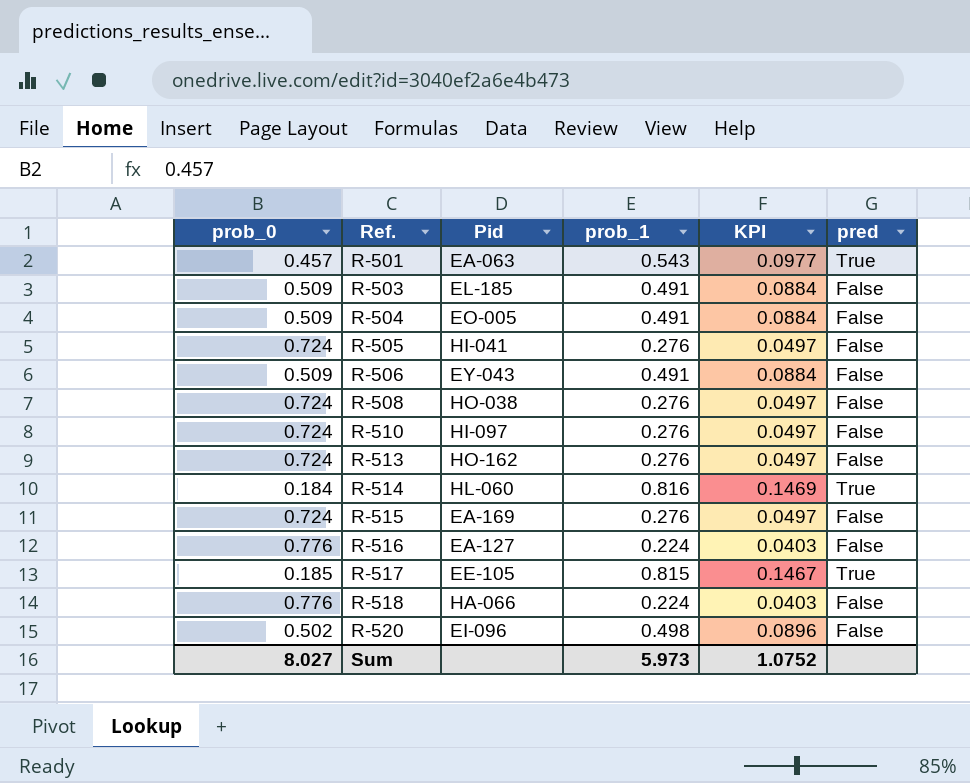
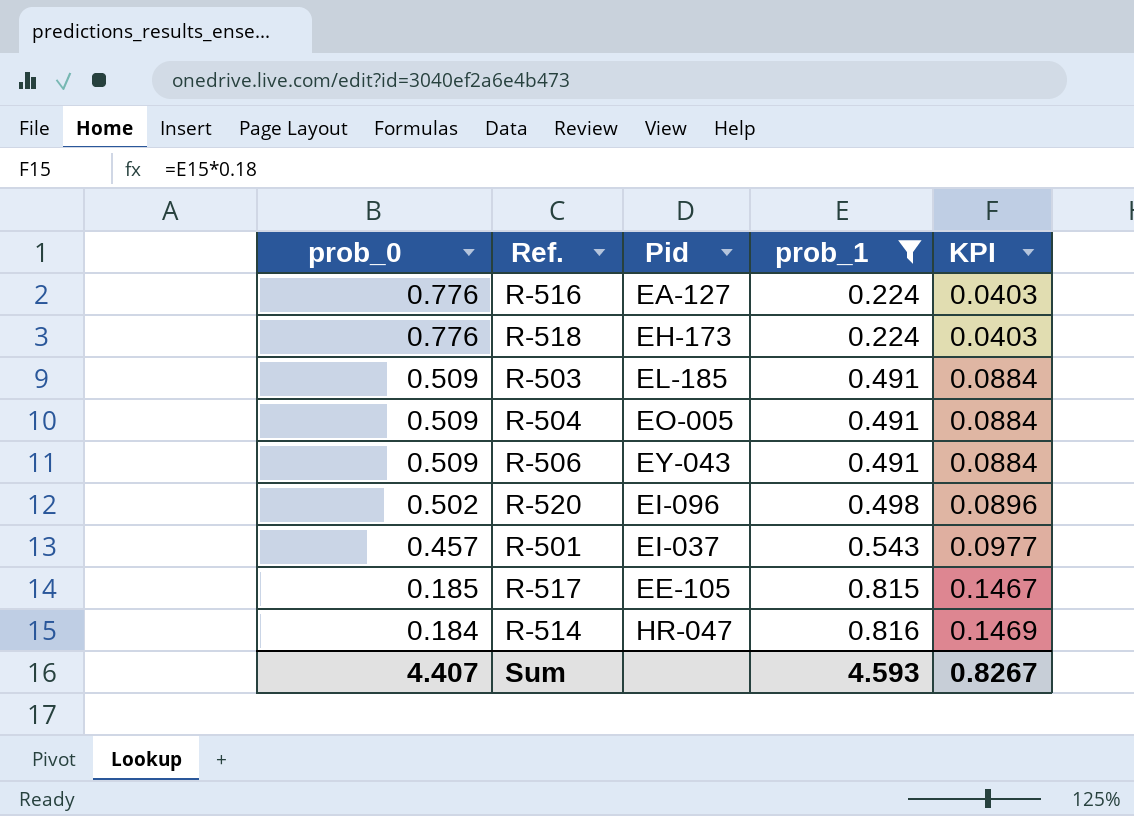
filter: none -> prob_1 != 0.276
row order: Ref. ascending -> prob_0 descending
column pred | position: 6 -> none
R-518 | Pid: HA-066 -> EH-173
R-501 | Pid: EA-063 -> EI-037
R-514 | Pid: HL-060 -> HR-047
Sum | prob_0: 8.027 -> 4.407
Sum | prob_1: 5.973 -> 4.593
Sum | KPI: 1.0752 -> 0.8267

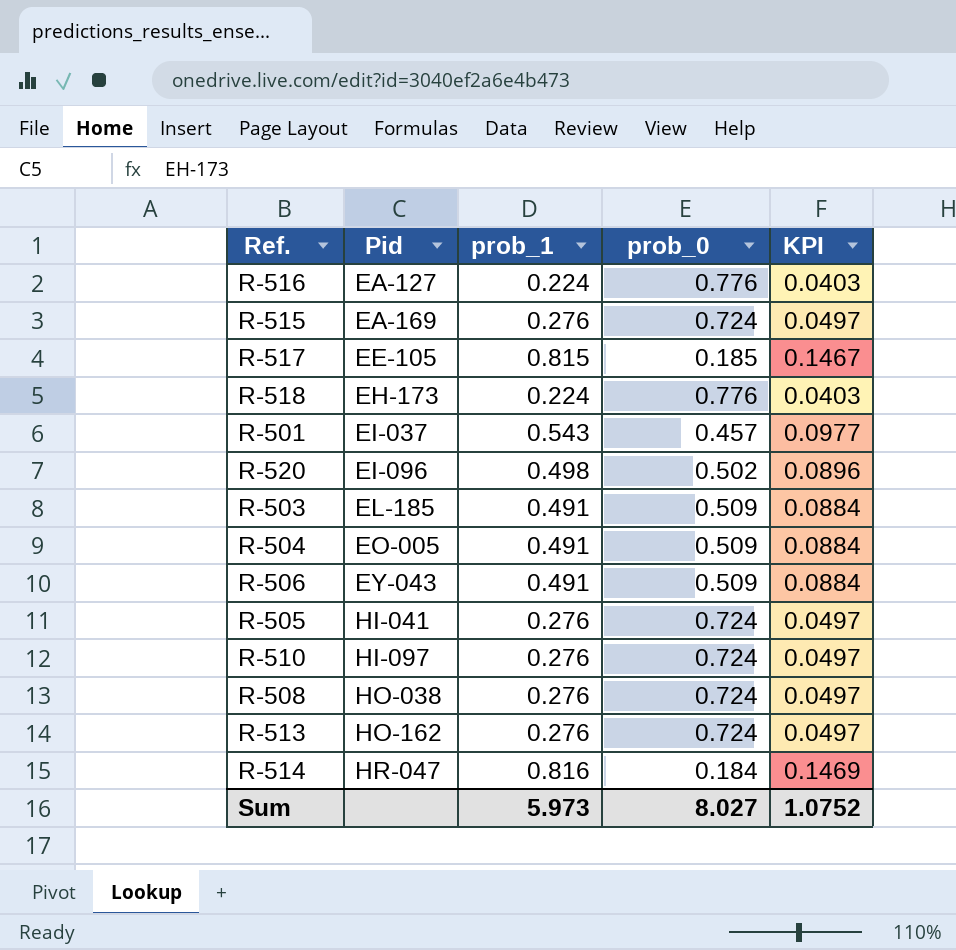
filter: prob_1 != 0.276 -> none
row order: prob_0 descending -> Pid ascending
column prob_0 | position: 1 -> 4
Sum | prob_1: 4.593 -> 5.973
Sum | prob_0: 4.407 -> 8.027
Sum | KPI: 0.8267 -> 1.0752

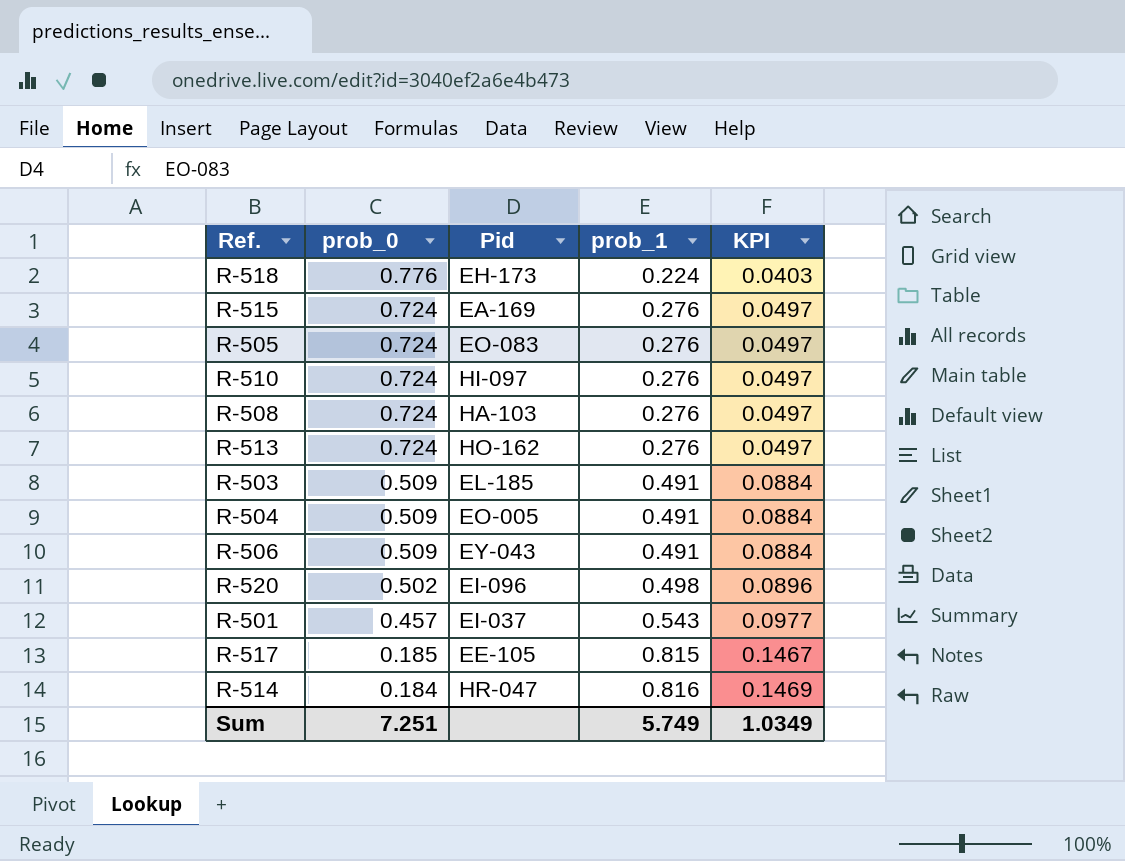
row order: Pid ascending -> prob_0 descending
column prob_0 | position: 4 -> 2
row R-516: EA-127 | 0.224 | 0.776 | 0.0403 -> none
R-505 | Pid: HI-041 -> EO-083
R-508 | Pid: HO-038 -> HA-103
Sum | prob_0: 8.027 -> 7.251
Sum | prob_1: 5.973 -> 5.749
Sum | KPI: 1.0752 -> 1.0349

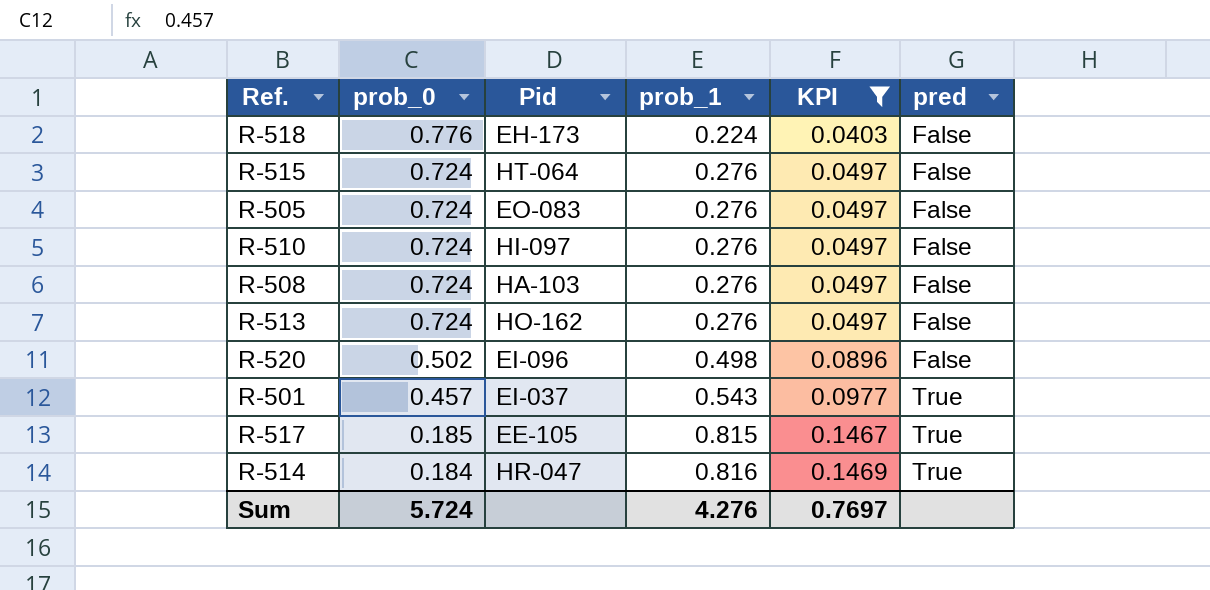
filter: none -> KPI != 0.0884
column pred | position: none -> 6
R-515 | Pid: EA-169 -> HT-064
Sum | prob_0: 7.251 -> 5.724
Sum | prob_1: 5.749 -> 4.276
Sum | KPI: 1.0349 -> 0.7697

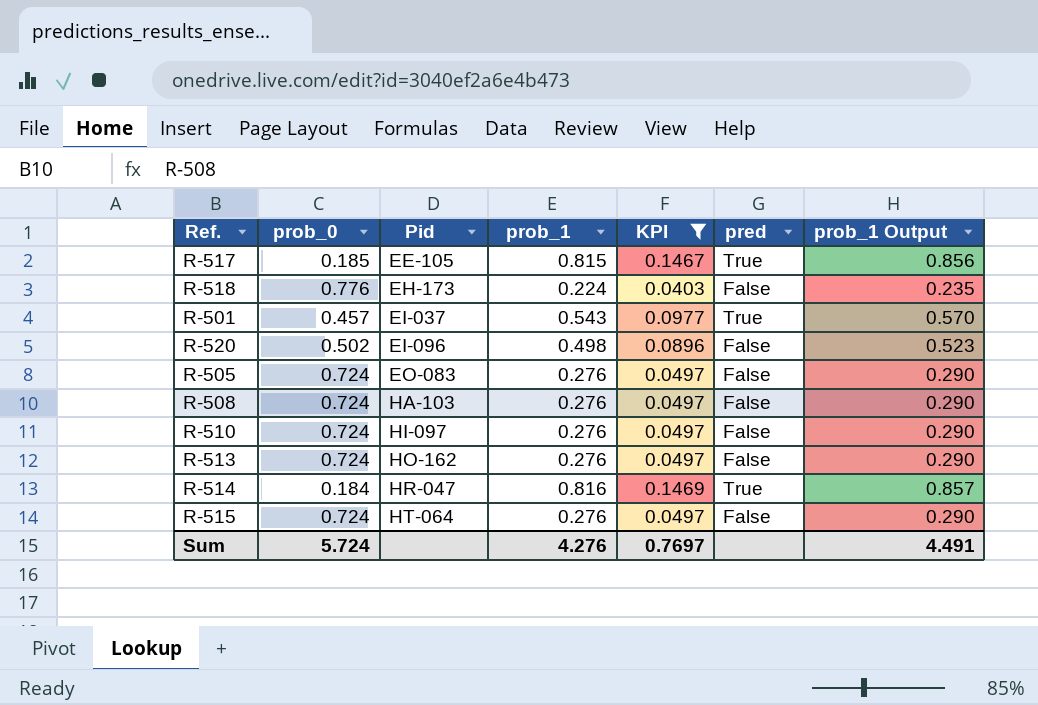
row order: prob_0 descending -> Pid ascending
column prob_1 Output | formula: none -> [prob_1] * 1.05

